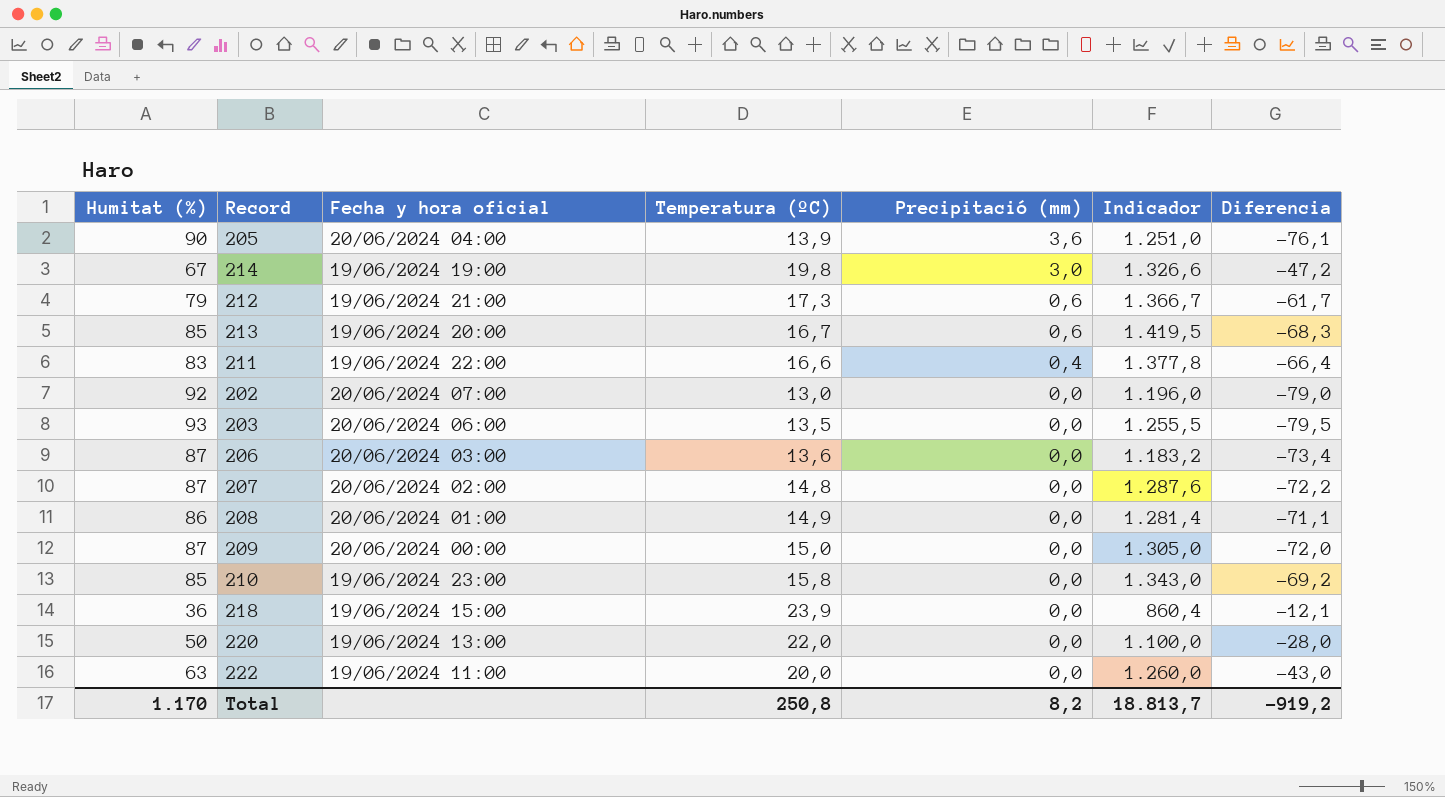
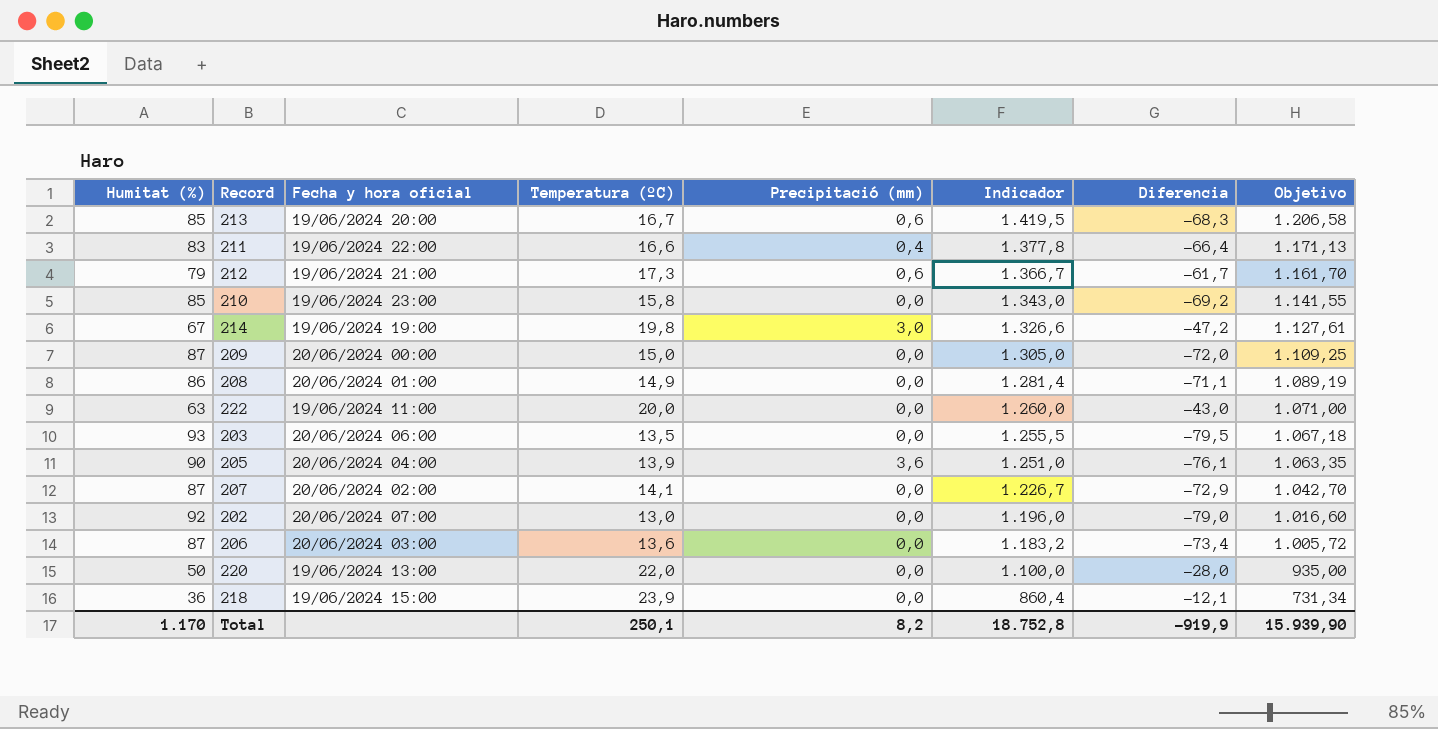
row order: Precipitació (mm) descending -> Indicador descending
column Objetivo | formula: none -> [Indicador] * 0,85
207 | Temperatura (ºC): 14,8 -> 14,1
207 | Indicador: 1.287,6 -> 1.226,7
207 | Diferencia: -72,2 -> -72,9
Total | Temperatura (ºC): 250,8 -> 250,1
Total | Indicador: 18.813,7 -> 18.752,8
Total | Diferencia: -919,2 -> -919,9

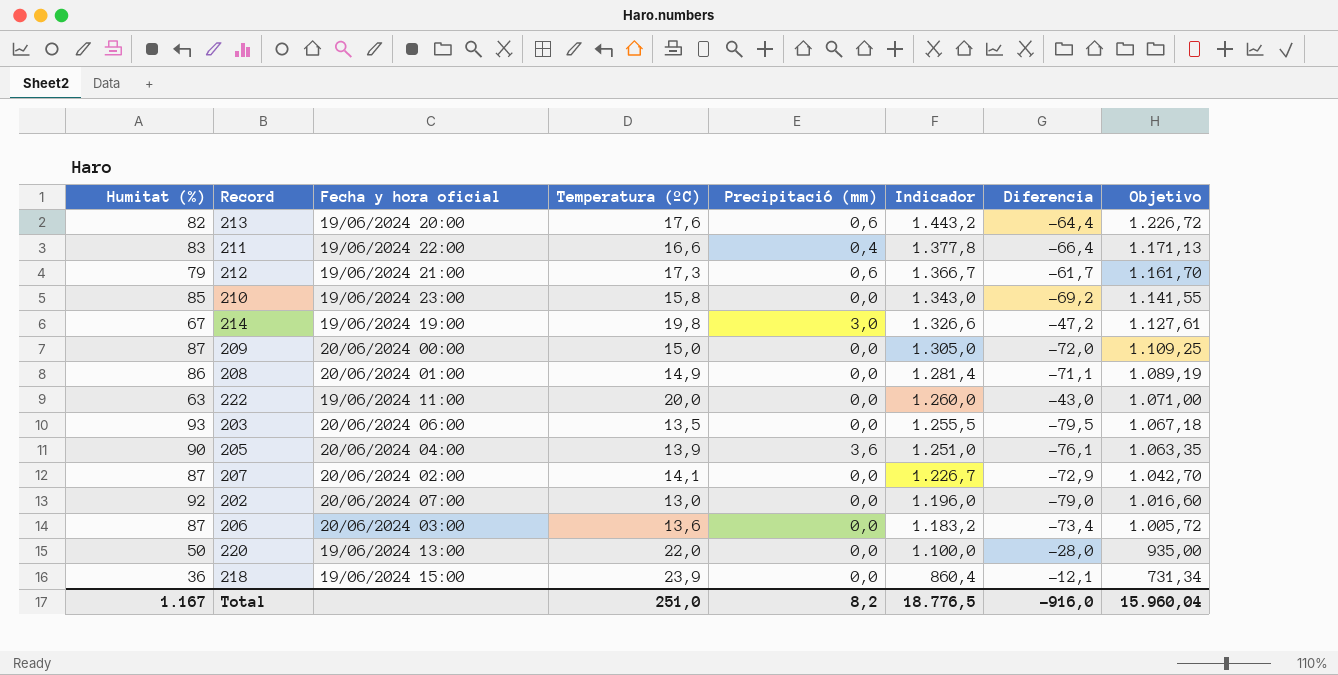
213 | Humitat (%): 85 -> 82
213 | Temperatura (ºC): 16,7 -> 17,6
213 | Indicador: 1.419,5 -> 1.443,2
213 | Diferencia: -68,3 -> -64,4
213 | Objetivo: 1.206,58 -> 1.226,72
Total | Humitat (%): 1.170 -> 1.167
Total | Temperatura (ºC): 250,1 -> 251,0
Total | Indicador: 18.752,8 -> 18.776,5
Total | Diferencia: -919,9 -> -916,0
Total | Objetivo: 15.939,90 -> 15.960,04

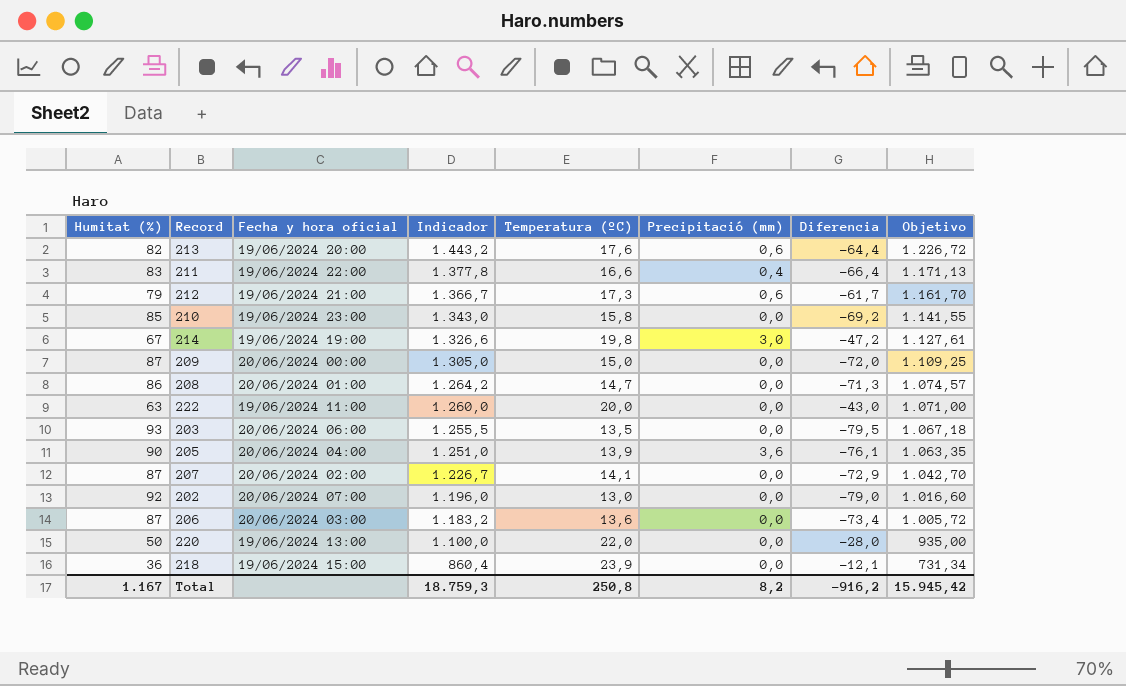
column Indicador | position: 6 -> 4
208 | Indicador: 1.281,4 -> 1.264,2
208 | Temperatura (ºC): 14,9 -> 14,7
208 | Diferencia: -71,1 -> -71,3
208 | Objetivo: 1.089,19 -> 1.074,57
Total | Indicador: 18.776,5 -> 18.759,3
Total | Temperatura (ºC): 251,0 -> 250,8
Total | Diferencia: -916,0 -> -916,2
Total | Objetivo: 15.960,04 -> 15.945,42

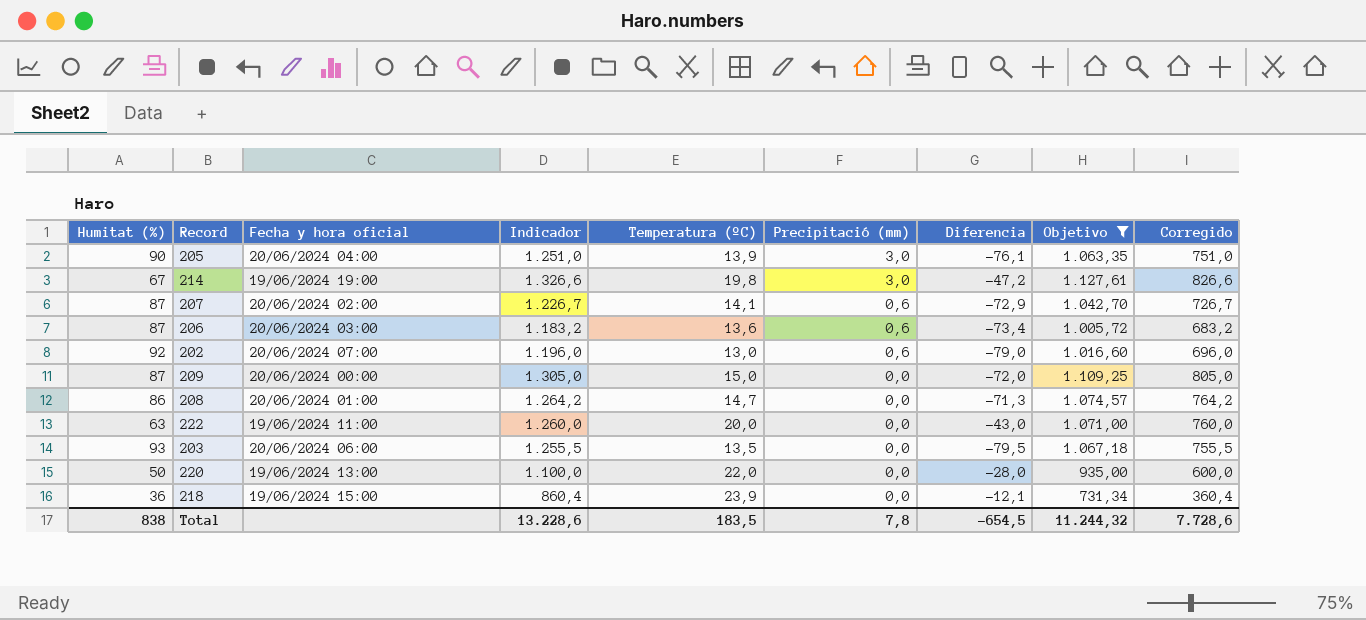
filter: none -> Objetivo <= 1.127,61
row order: Indicador descending -> Precipitació (mm) descending
column Corregido | formula: none -> [Indicador] - 500
205 | Precipitació (mm): 3,6 -> 3,0
207 | Precipitació (mm): 0,0 -> 0,6
206 | Precipitació (mm): 0,0 -> 0,6
202 | Precipitació (mm): 0,0 -> 0,6
Total | Humitat (%): 1.167 -> 838
Total | Indicador: 18.759,3 -> 13.228,6
Total | Temperatura (ºC): 250,8 -> 183,5
Total | Precipitació (mm): 8,2 -> 7,8
Total | Diferencia: -916,2 -> -654,5
Total | Objetivo: 15.945,42 -> 11.244,32

